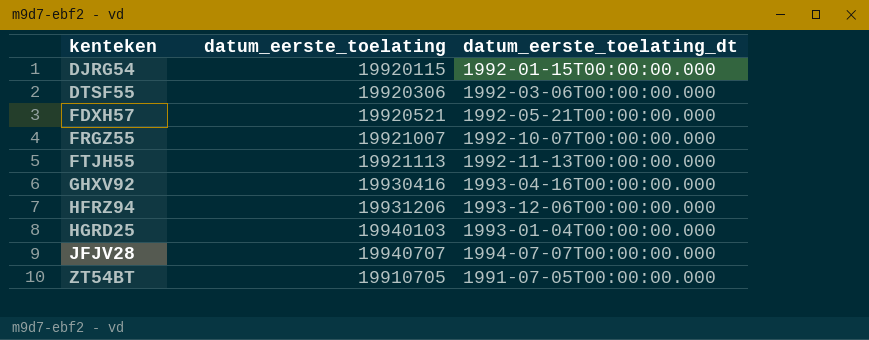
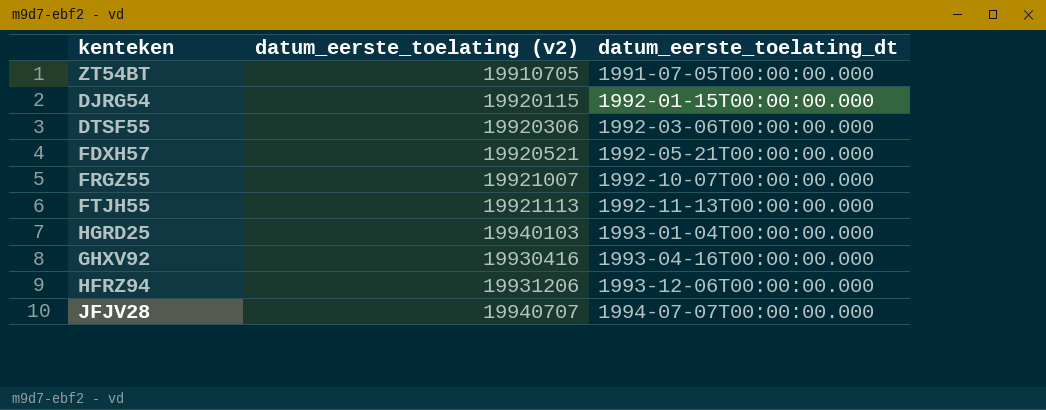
row order: kenteken ascending -> datum_eerste_toelating_dt ascending
column name: datum_eerste_toelating -> datum_eerste_toelating (v2)

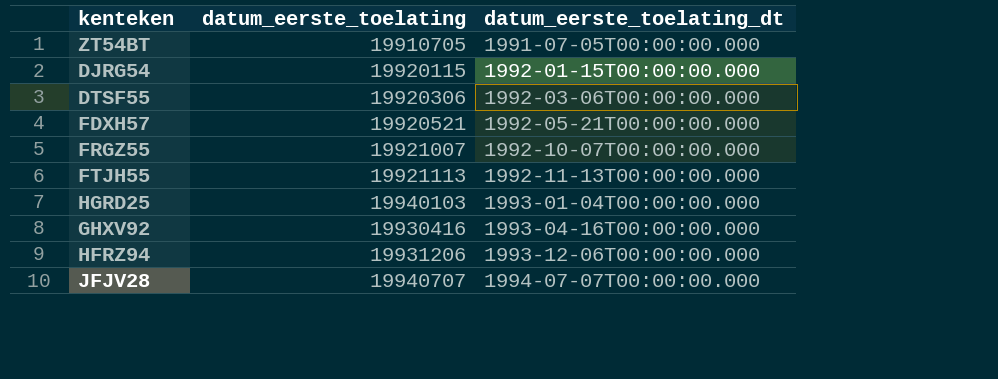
column name: datum_eerste_toelating (v2) -> datum_eerste_toelating

